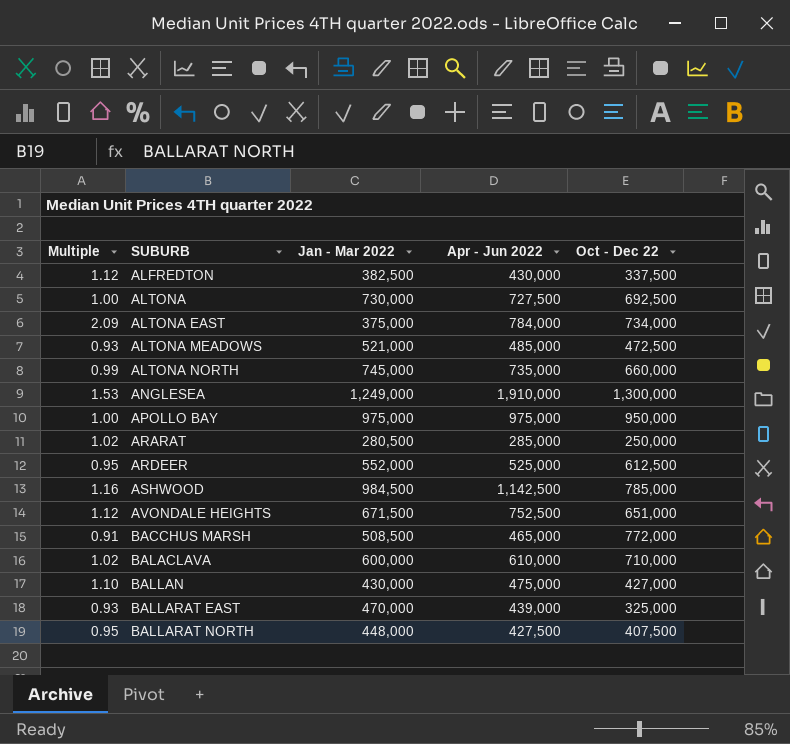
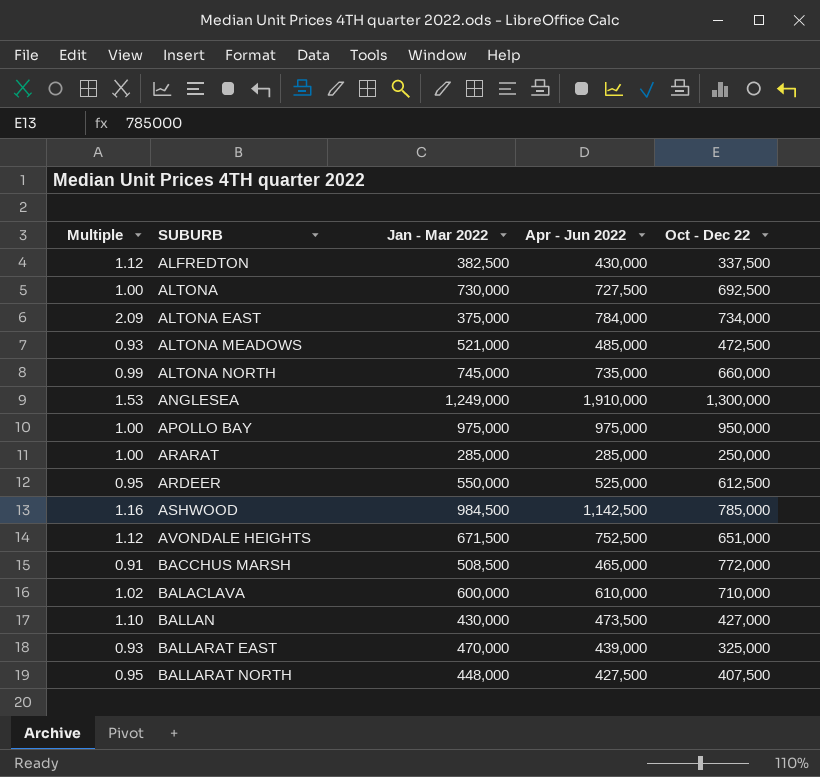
ARARAT | Multiple: 1.02 -> 1.00
ARARAT | Jan - Mar 2022: 280,500 -> 285,000
ARDEER | Jan - Mar 2022: 552,000 -> 550,000
BALLAN | Apr - Jun 2022: 475,000 -> 473,500

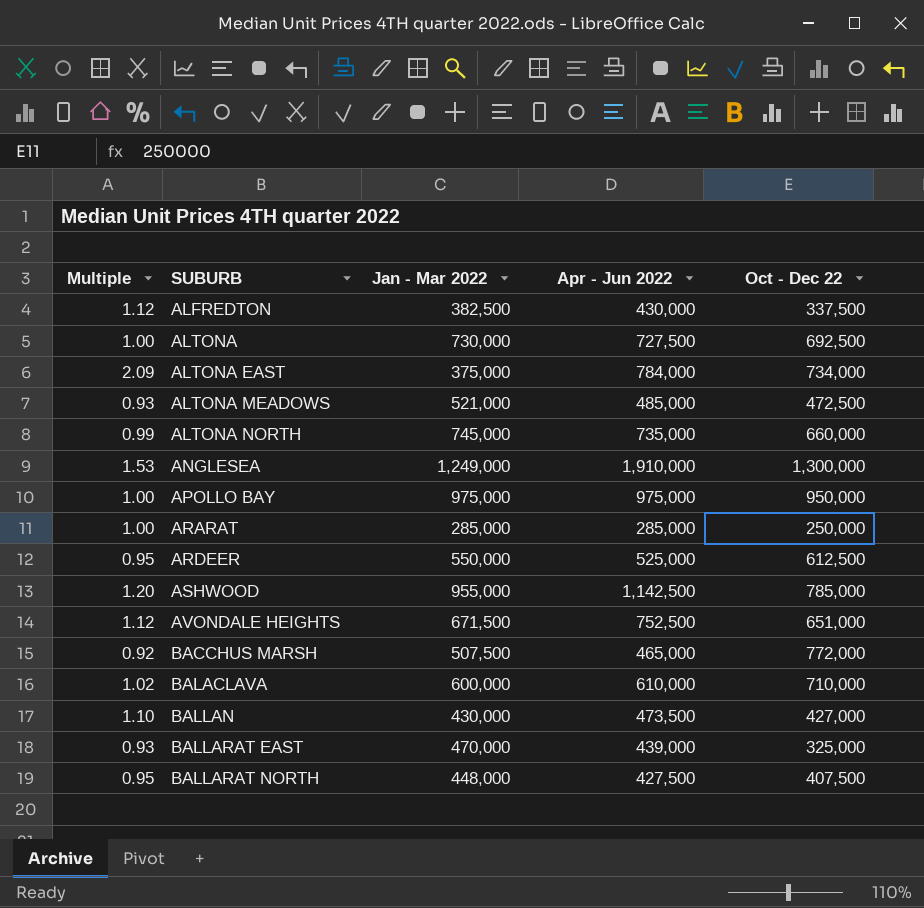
ASHWOOD | Multiple: 1.16 -> 1.20
ASHWOOD | Jan - Mar 2022: 984,500 -> 955,000
BACCHUS MARSH | Multiple: 0.91 -> 0.92
BACCHUS MARSH | Jan - Mar 2022: 508,500 -> 507,500

